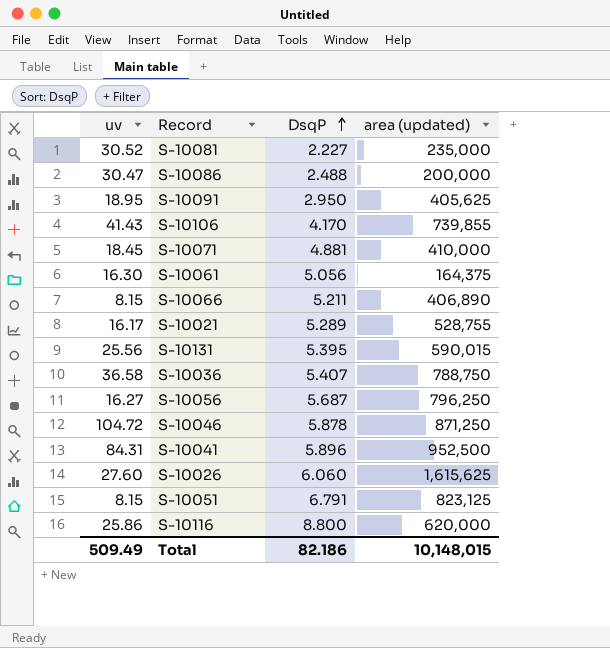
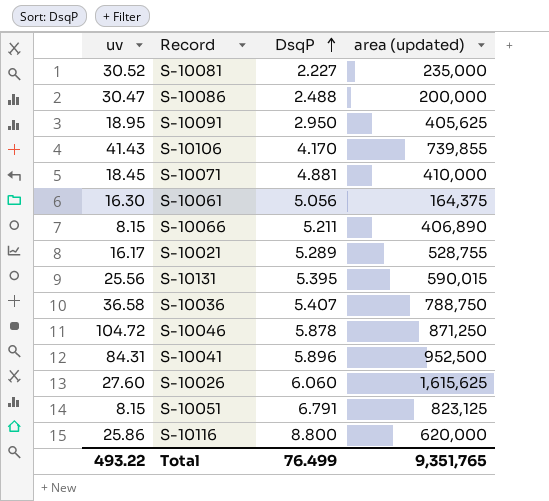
row S-10056: 16.27 | 5.687 | 796,250 -> none
Total | uv: 509.49 -> 493.22
Total | DsqP: 82.186 -> 76.499
Total | area (updated): 10,148,015 -> 9,351,765

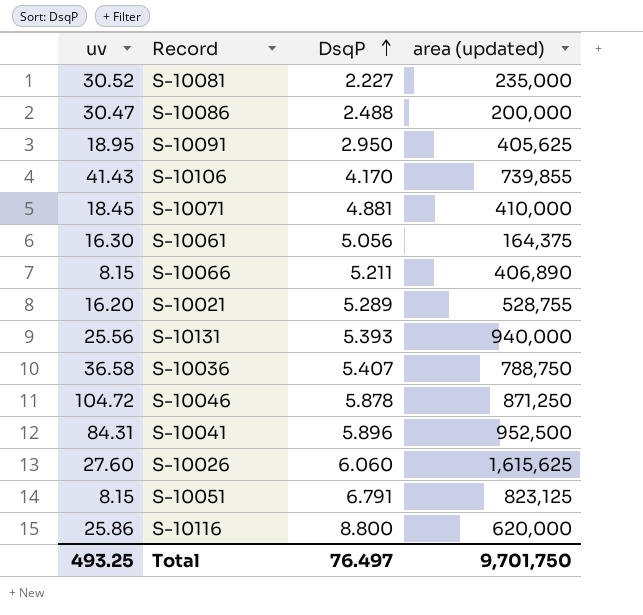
S-10021 | uv: 16.17 -> 16.20
S-10131 | DsqP: 5.395 -> 5.393
S-10131 | area (updated): 590,015 -> 940,000
Total | uv: 493.22 -> 493.25
Total | DsqP: 76.499 -> 76.497
Total | area (updated): 9,351,765 -> 9,701,750

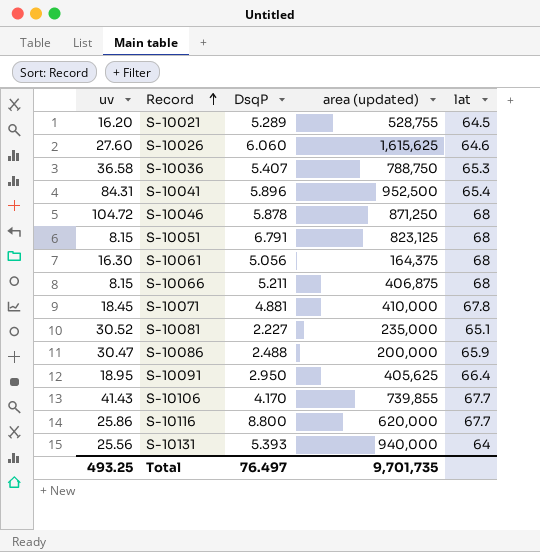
row order: DsqP ascending -> Record ascending
column lat | position: none -> 5
S-10066 | area (updated): 406,890 -> 406,875
Total | area (updated): 9,701,750 -> 9,701,735

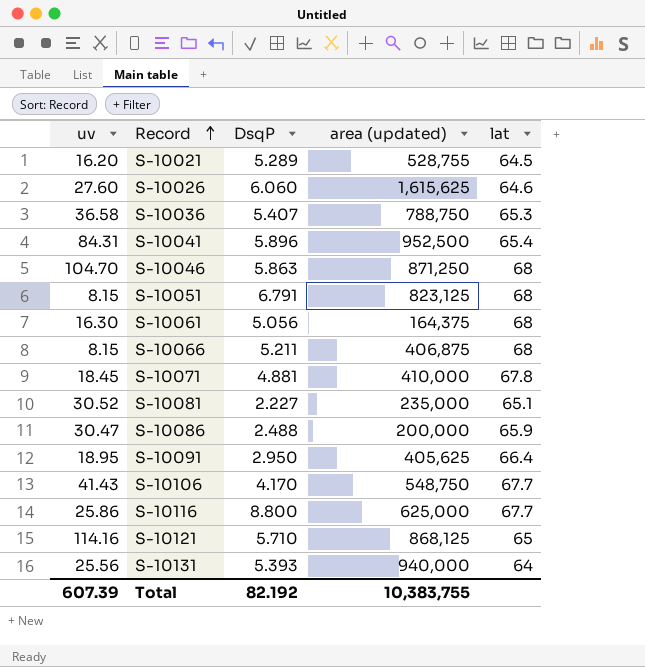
S-10046 | uv: 104.72 -> 104.70
S-10046 | DsqP: 5.878 -> 5.863
S-10106 | area (updated): 739,855 -> 548,750
S-10116 | area (updated): 620,000 -> 625,000
row S-10121: none -> 114.16 | 5.710 | 868,125 | 65
Total | uv: 493.25 -> 607.39
Total | DsqP: 76.497 -> 82.192
Total | area (updated): 9,701,735 -> 10,383,755

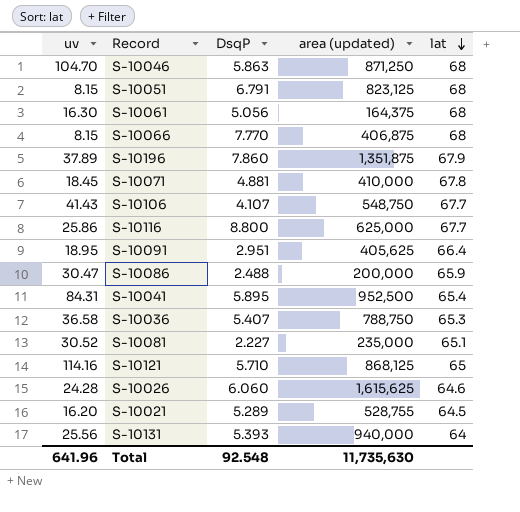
row order: Record ascending -> lat descending
S-10066 | DsqP: 5.211 -> 7.770
row S-10196: none -> 37.89 | 7.860 | 1,351,875 | 67.9
S-10106 | DsqP: 4.170 -> 4.107
S-10091 | DsqP: 2.950 -> 2.951
S-10041 | DsqP: 5.896 -> 5.895
S-10026 | uv: 27.60 -> 24.28
Total | uv: 607.39 -> 641.96
Total | DsqP: 82.192 -> 92.548
Total | area (updated): 10,383,755 -> 11,735,630

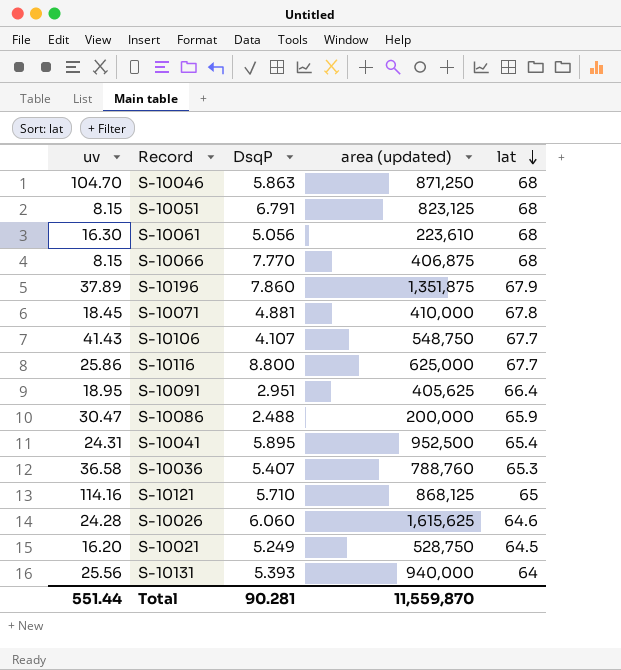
row S-10081: 30.52 | 2.227 | 235,000 | 65.1 -> none
S-10061 | area (updated): 164,375 -> 223,610
S-10041 | uv: 84.31 -> 24.31
S-10036 | area (updated): 788,750 -> 788,760
S-10021 | DsqP: 5.289 -> 5.249
S-10021 | area (updated): 528,755 -> 528,750
Total | uv: 641.96 -> 551.44
Total | DsqP: 92.548 -> 90.281
Total | area (updated): 11,735,630 -> 11,559,870

